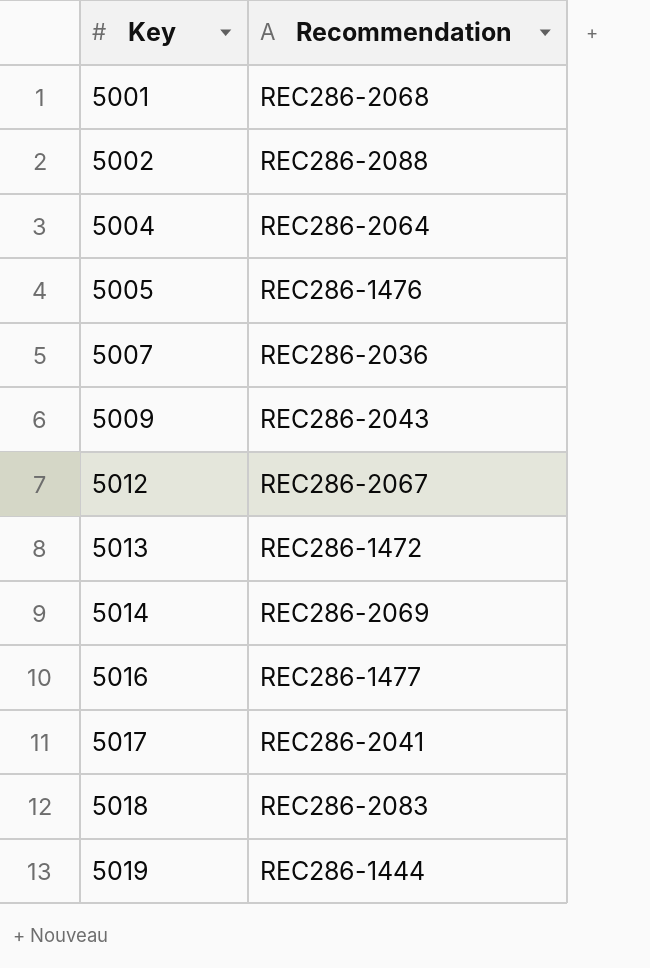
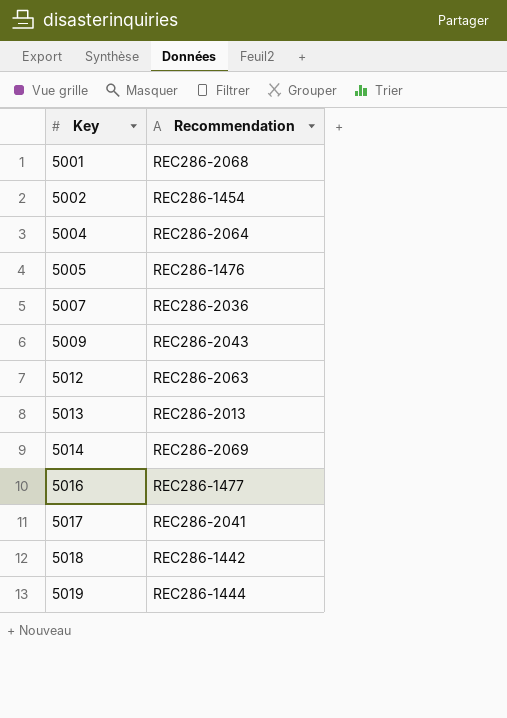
5002 | Recommendation: REC286-2088 -> REC286-1454
5012 | Recommendation: REC286-2067 -> REC286-2063
5013 | Recommendation: REC286-1472 -> REC286-2013
5018 | Recommendation: REC286-2083 -> REC286-1442

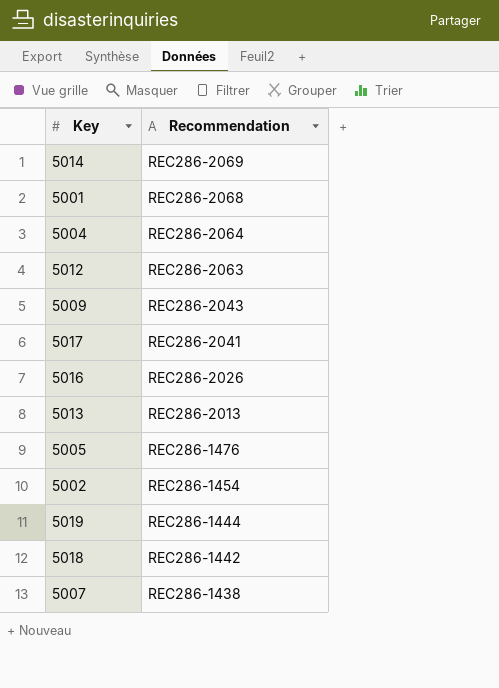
row order: Key ascending -> Recommendation descending
5016 | Recommendation: REC286-1477 -> REC286-2026
5007 | Recommendation: REC286-2036 -> REC286-1438

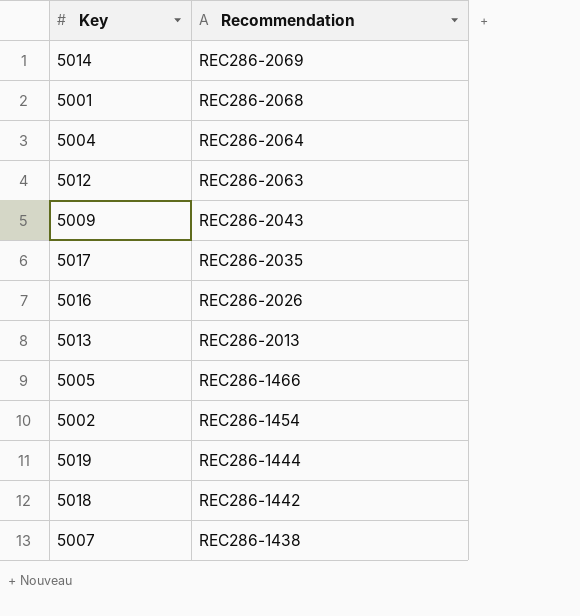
5017 | Recommendation: REC286-2041 -> REC286-2035
5005 | Recommendation: REC286-1476 -> REC286-1466

